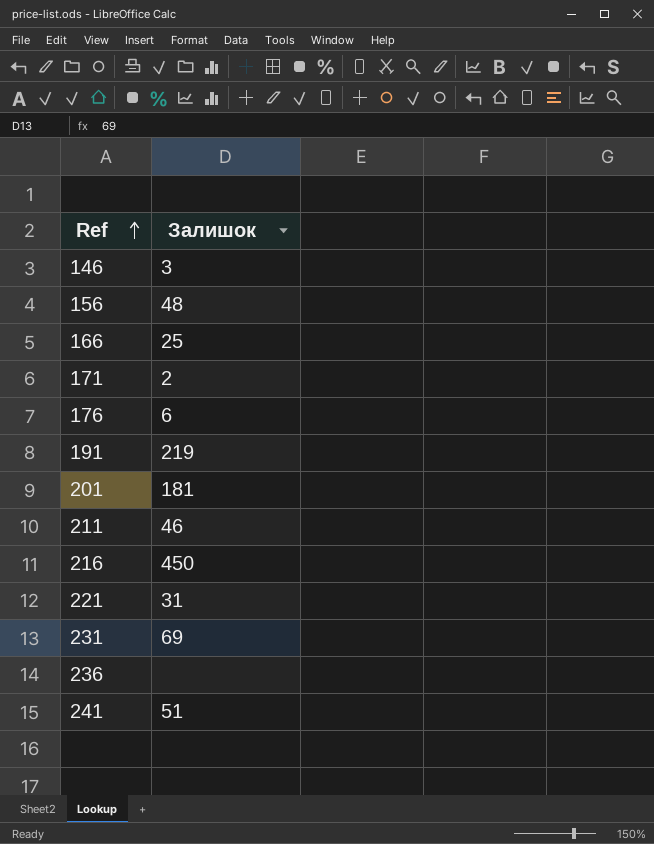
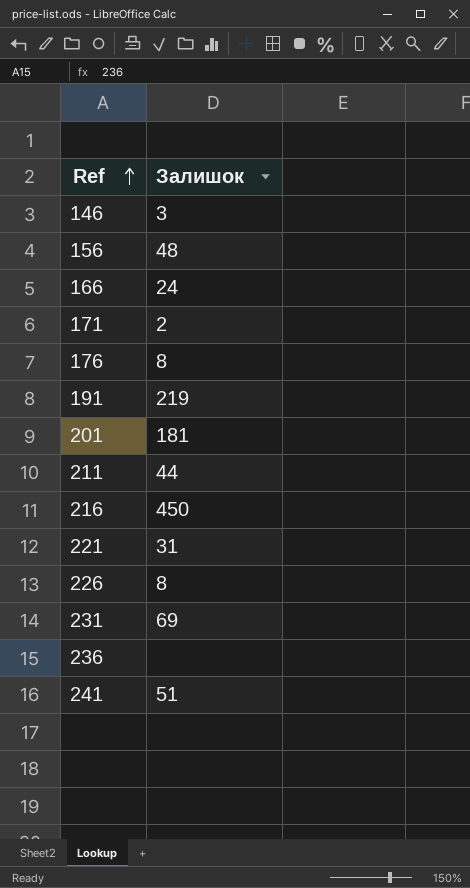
166 | Залишок: 25 -> 24
176 | Залишок: 6 -> 8
211 | Залишок: 46 -> 44
row 226: none -> 8

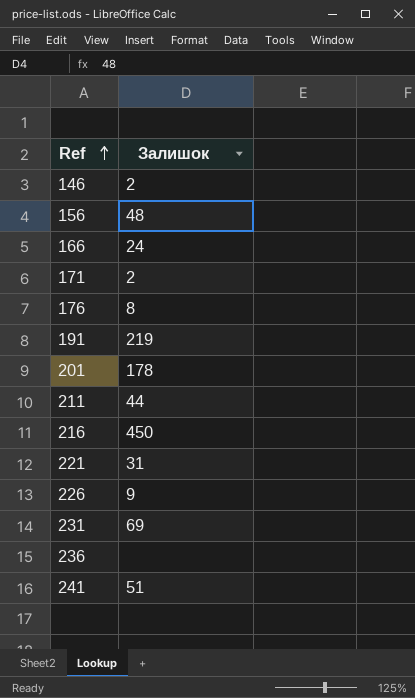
146 | Залишок: 3 -> 2
201 | Залишок: 181 -> 178
226 | Залишок: 8 -> 9

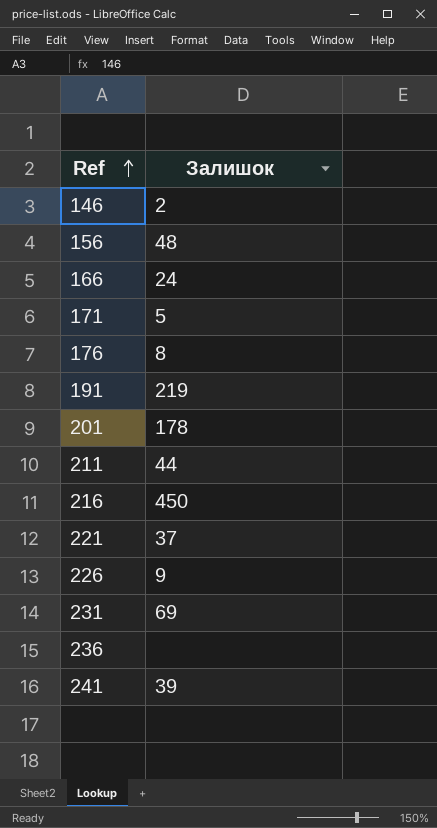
171 | Залишок: 2 -> 5
221 | Залишок: 31 -> 37
241 | Залишок: 51 -> 39

